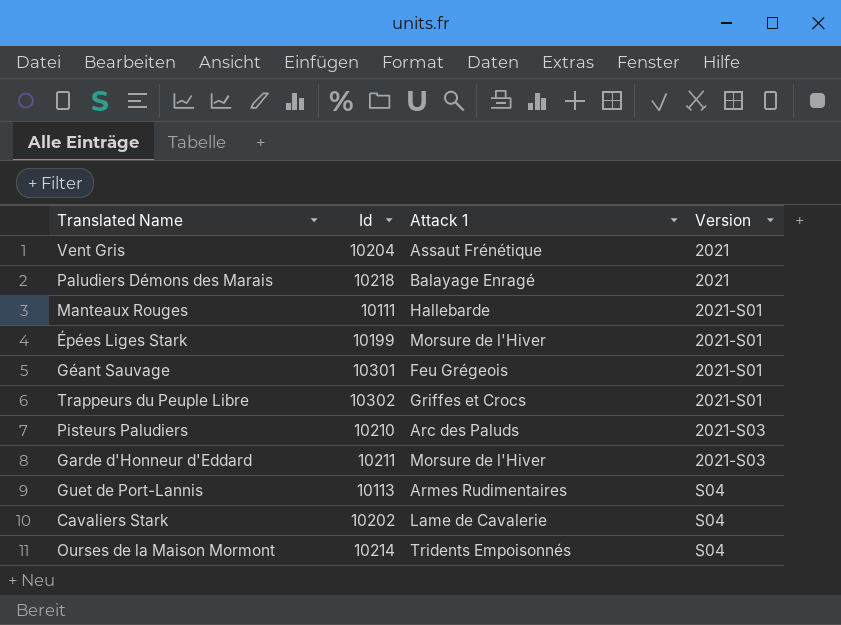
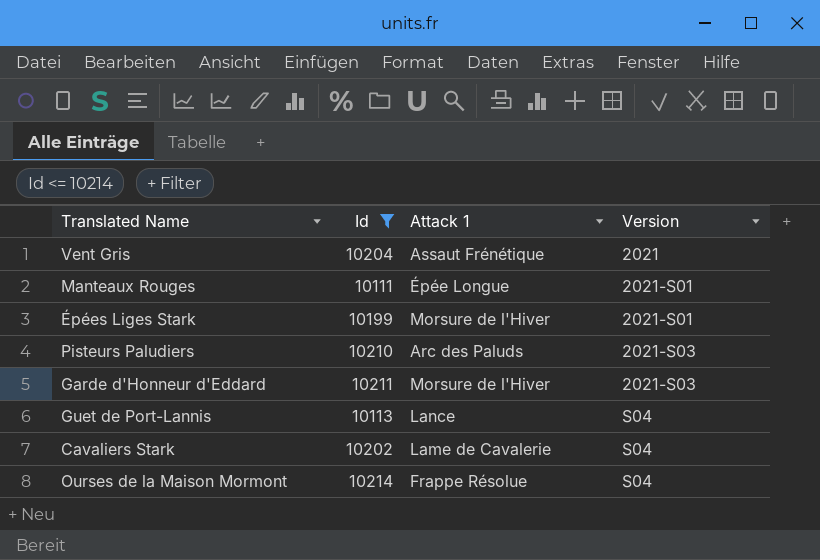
filter: none -> Id <= 10214
Manteaux Rouges | Attack 1: Hallebarde -> Épée Longue
Guet de Port-Lannis | Attack 1: Armes Rudimentaires -> Lance
Ourses de la Maison Mormont | Attack 1: Tridents Empoisonnés -> Frappe Résolue

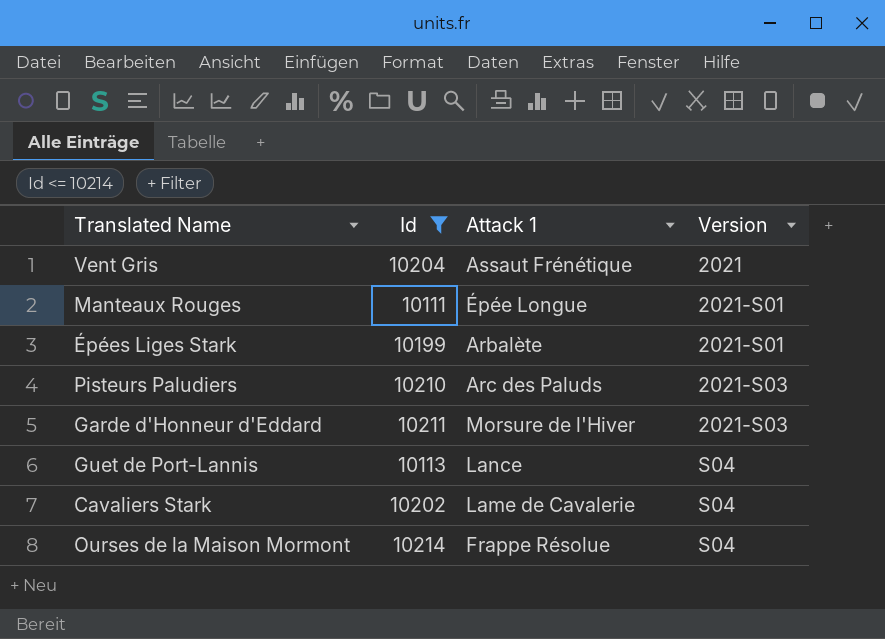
Épées Liges Stark | Attack 1: Morsure de l'Hiver -> Arbalète

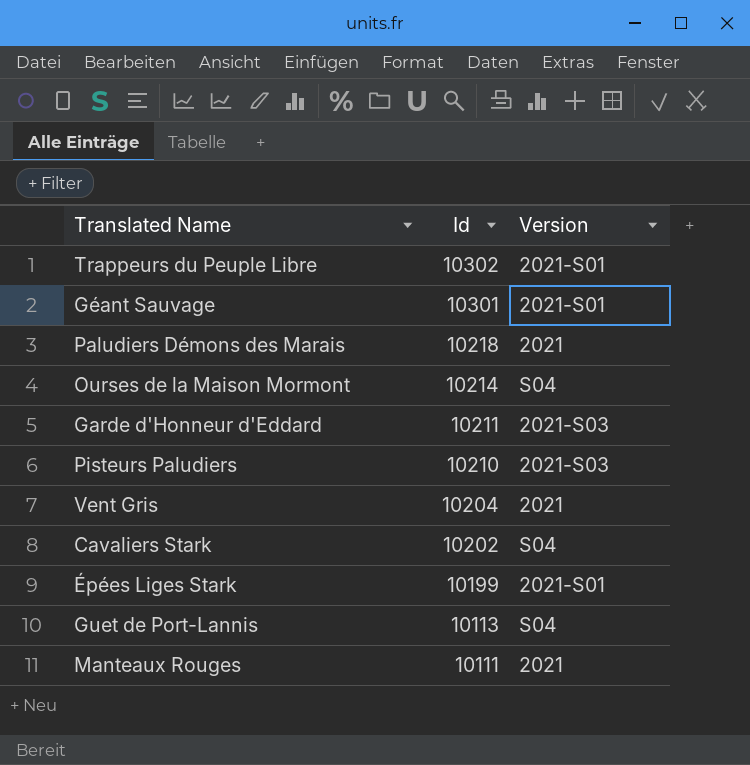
filter: Id <= 10214 -> none
row order: Version ascending -> Id descending
column Attack 1 | position: 3 -> none
Manteaux Rouges | Version: 2021-S01 -> 2021

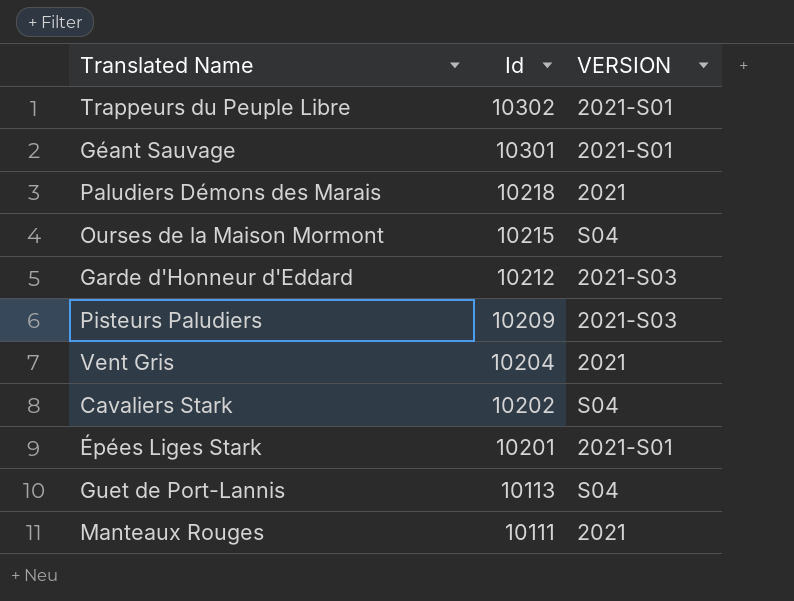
column name: Version -> VERSION
Ourses de la Maison Mormont | Id: 10214 -> 10215
Garde d'Honneur d'Eddard | Id: 10211 -> 10212
Pisteurs Paludiers | Id: 10210 -> 10209
Épées Liges Stark | Id: 10199 -> 10201

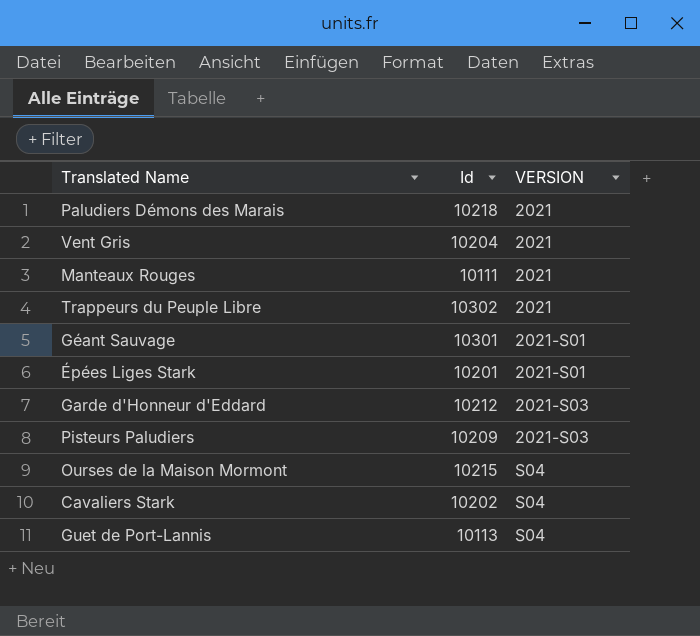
row order: Id descending -> VERSION ascending
Trappeurs du Peuple Libre | VERSION: 2021-S01 -> 2021

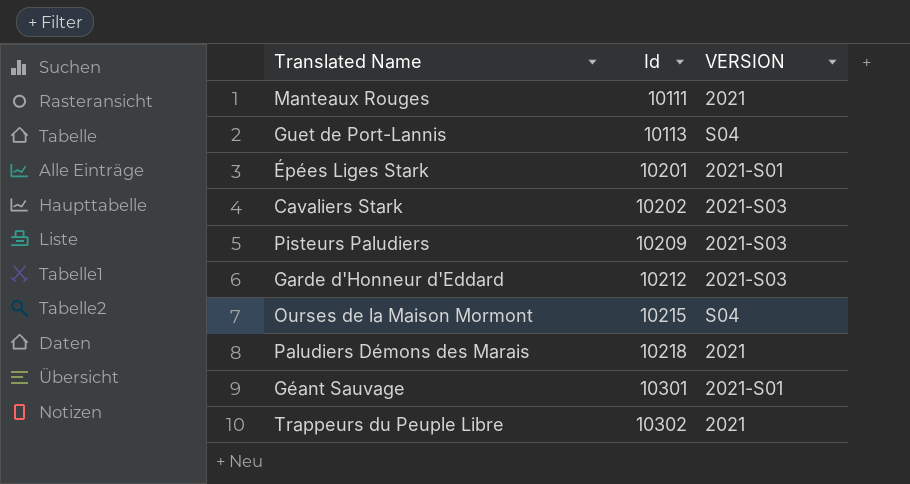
row order: VERSION ascending -> Id ascending
row Vent Gris: 10204 | 2021 -> none
Cavaliers Stark | VERSION: S04 -> 2021-S03

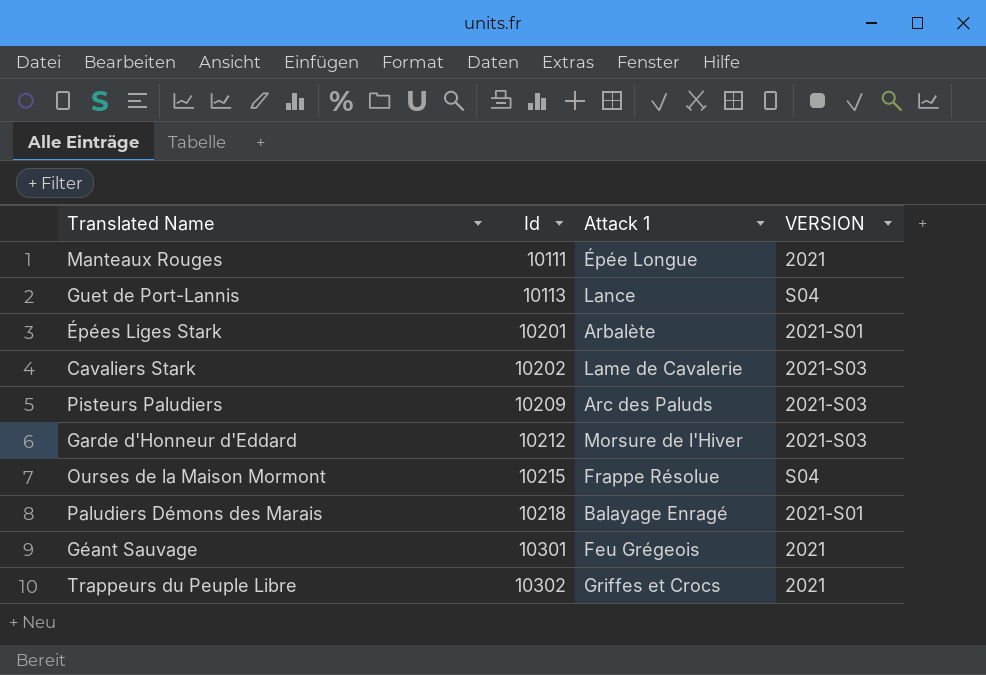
column Attack 1 | position: none -> 3
Paludiers Démons des Marais | VERSION: 2021 -> 2021-S01
Géant Sauvage | VERSION: 2021-S01 -> 2021

